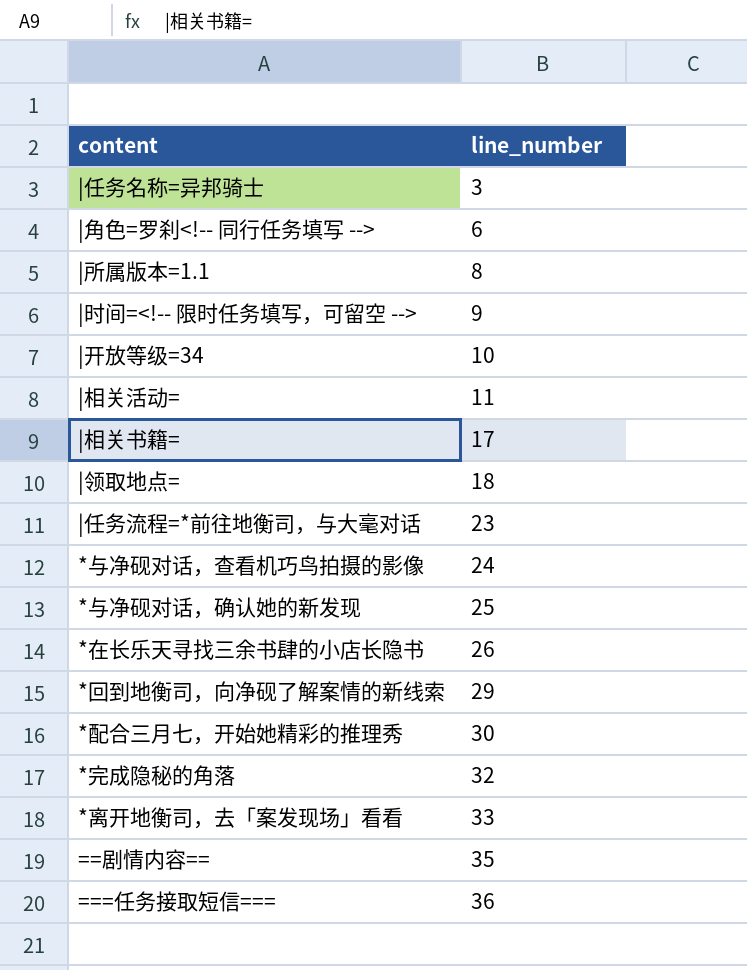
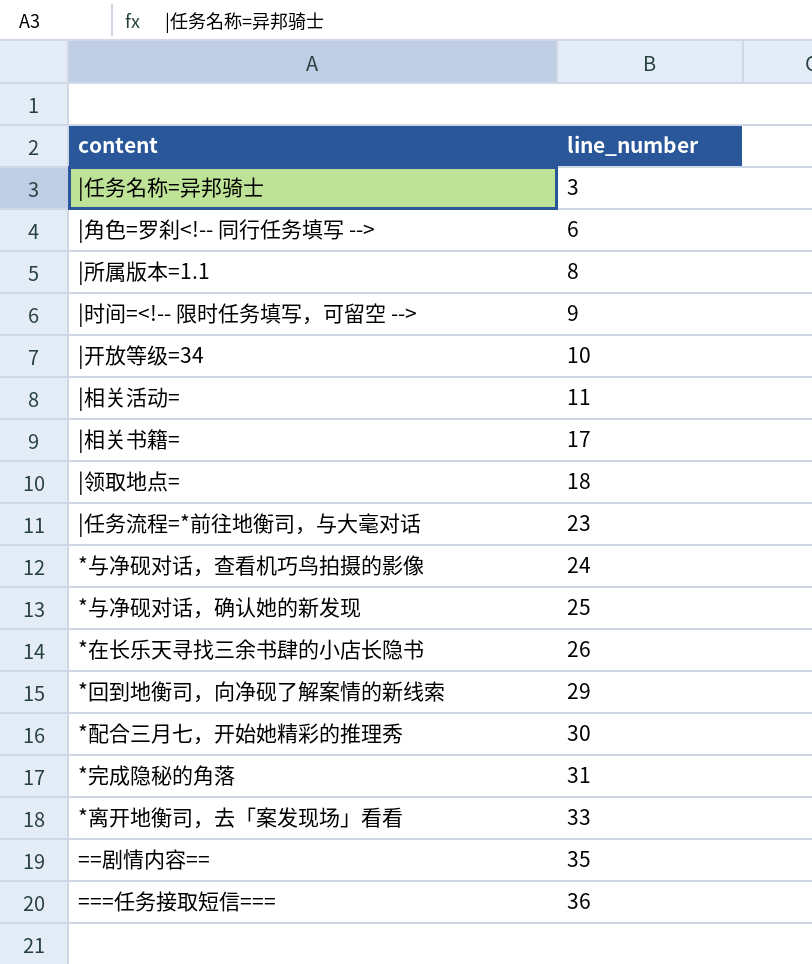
*完成隐秘的角落 | line_number: 32 -> 31

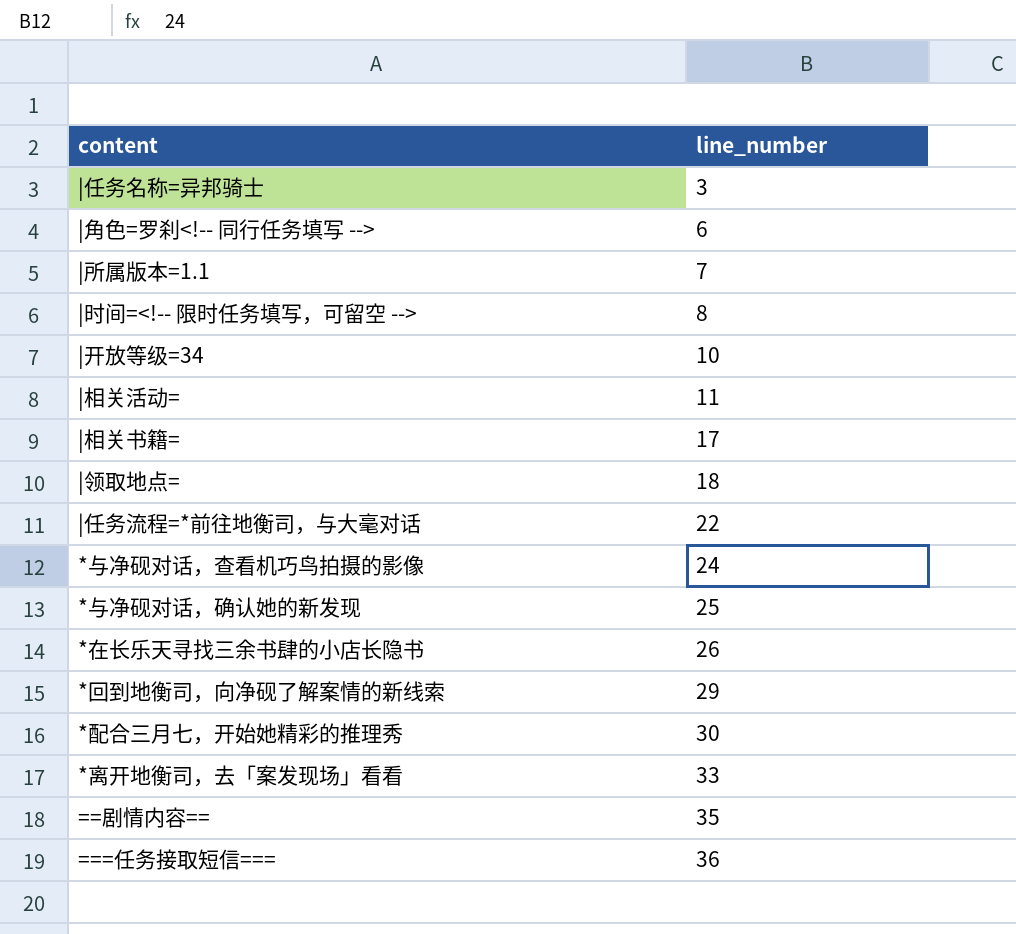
row *完成隐秘的角落: 31 -> none
|所属版本=1.1 | line_number: 8 -> 7
|时间=<!-- 限时任务填写，可留空 --> | line_number: 9 -> 8
|任务流程=*前往地衡司，与大毫对话 | line_number: 23 -> 22

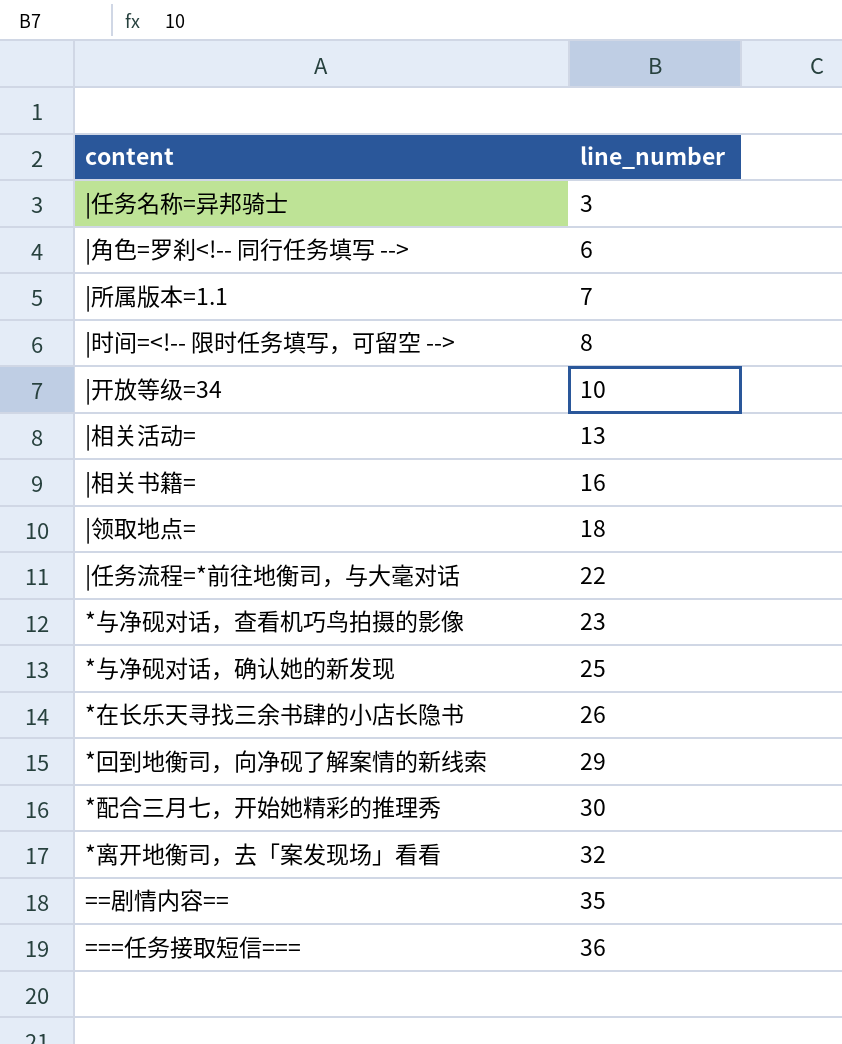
|相关活动= | line_number: 11 -> 13
|相关书籍= | line_number: 17 -> 16
*与净砚对话，查看机巧鸟拍摄的影像 | line_number: 24 -> 23
*离开地衡司，去「案发现场」看看 | line_number: 33 -> 32

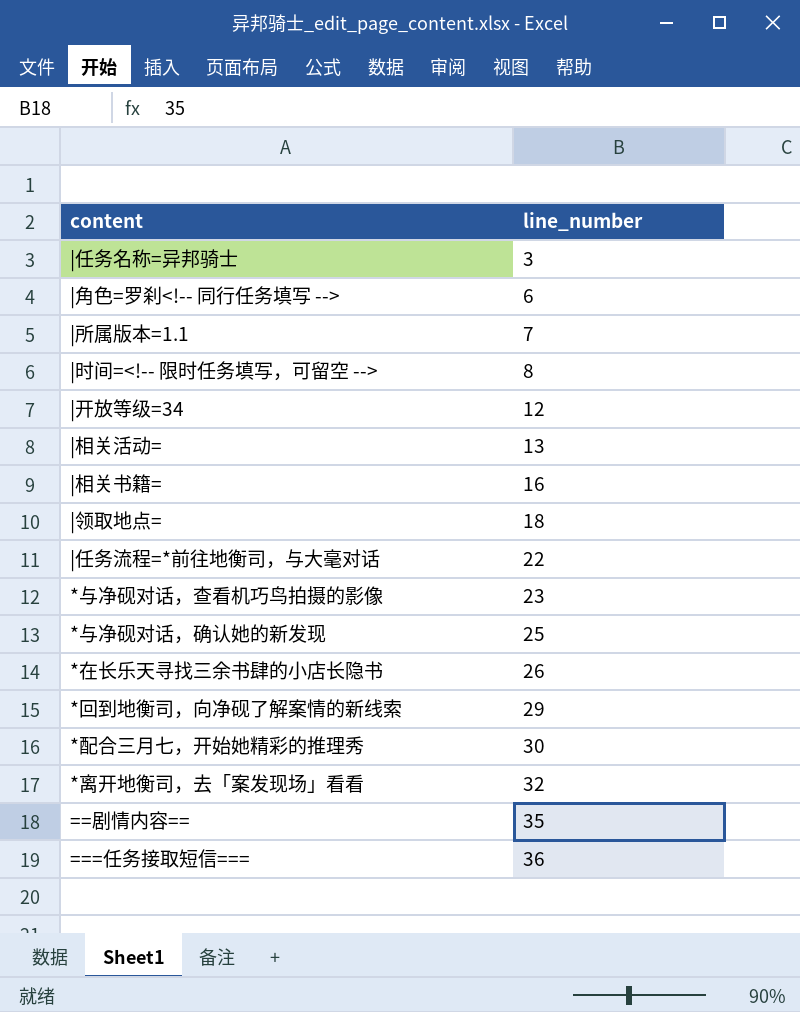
|开放等级=34 | line_number: 10 -> 12

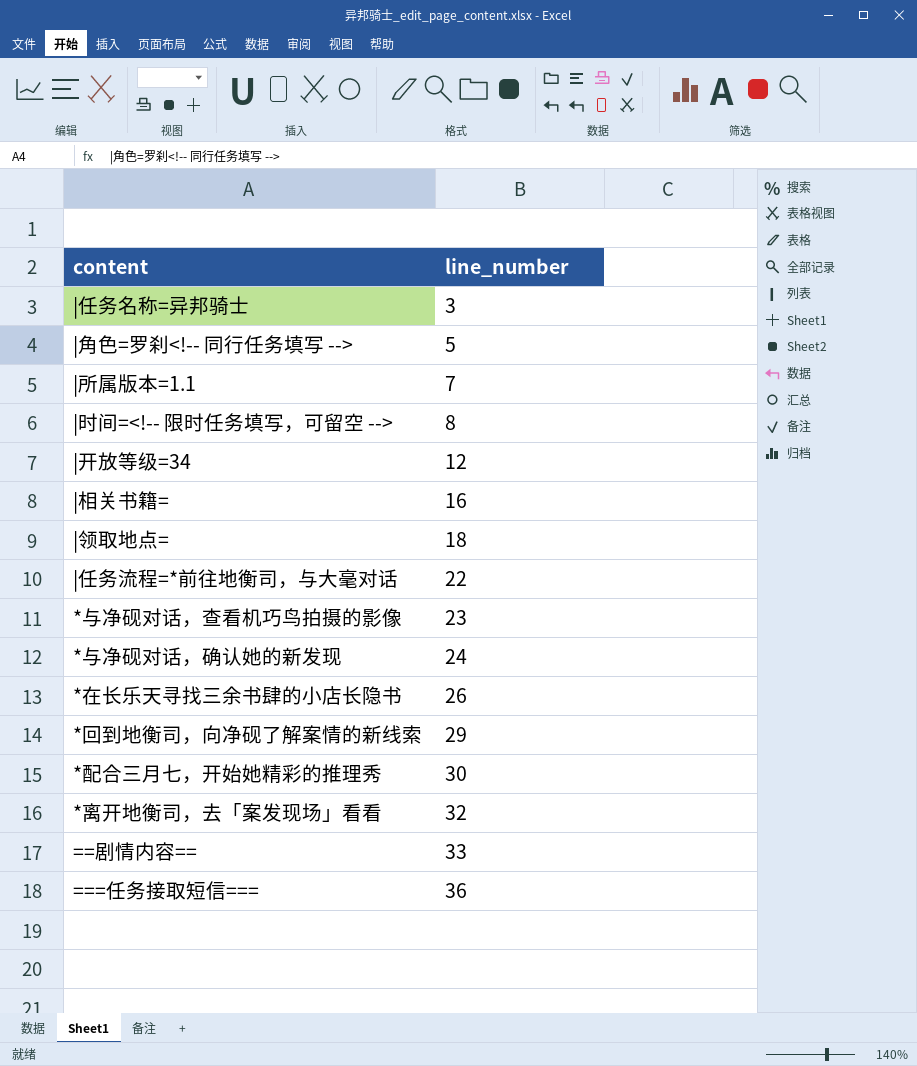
row |相关活动=: 13 -> none
|角色=罗刹<!-- 同行任务填写 --> | line_number: 6 -> 5
*与净砚对话，确认她的新发现 | line_number: 25 -> 24
==剧情内容== | line_number: 35 -> 33

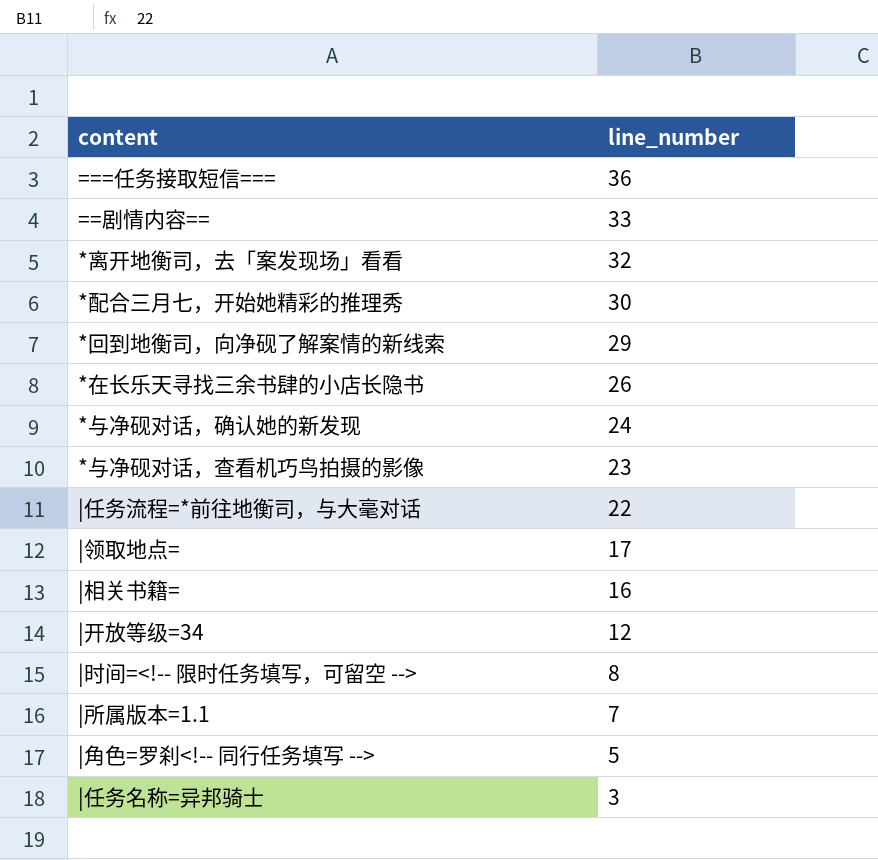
row order: line_number ascending -> line_number descending
|领取地点= | line_number: 18 -> 17

